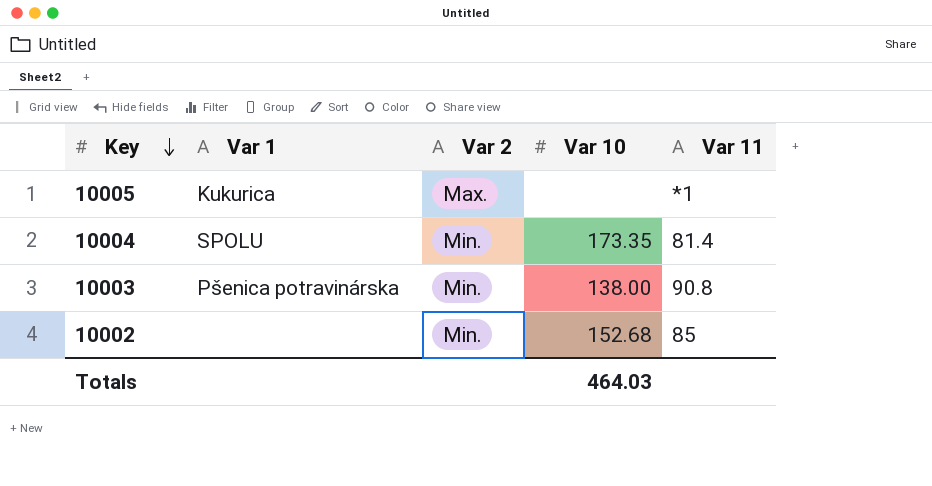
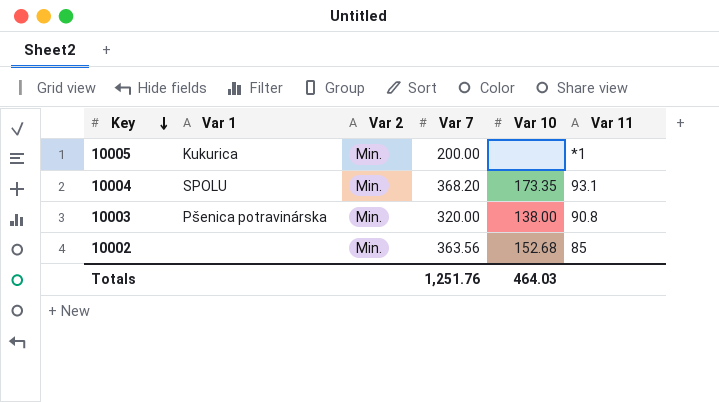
column Var 7 | position: none -> 4
10005 | Var 2: Max. -> Min.
10004 | Var 11: 81.4 -> 93.1

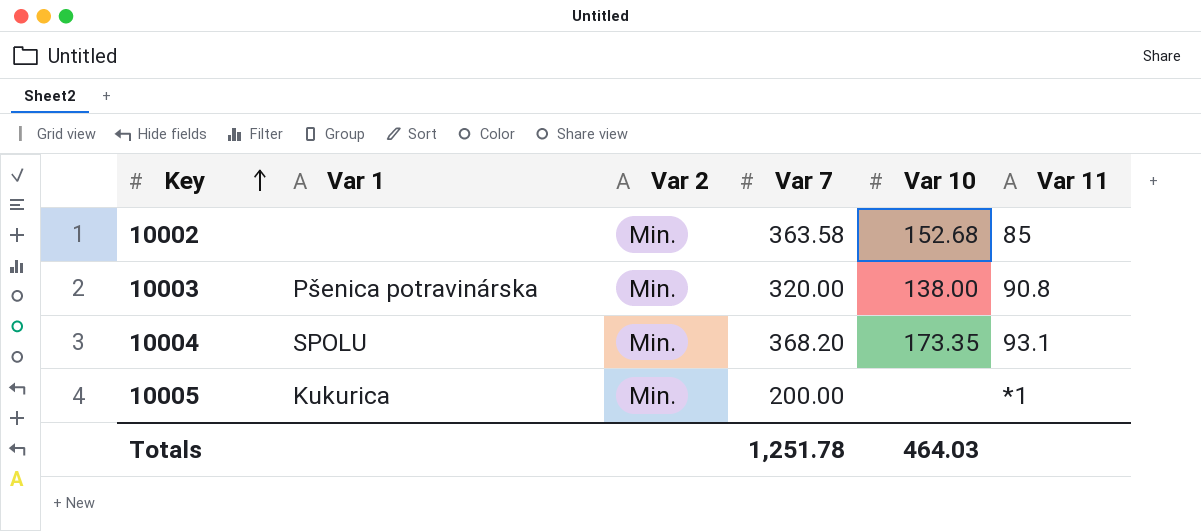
row order: Key descending -> Key ascending
10002 | Var 7: 363.56 -> 363.58
Totals | Var 7: 1,251.76 -> 1,251.78

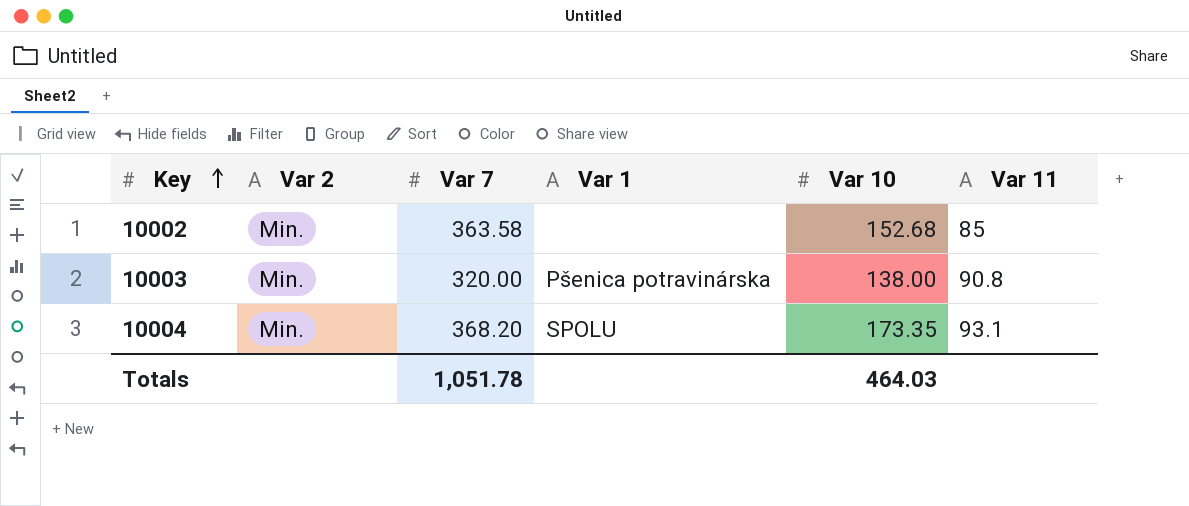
column Var 1 | position: 2 -> 4
row 10005: Kukurica | Min. | 200.00 | none | *1 -> none
Totals | Var 7: 1,251.78 -> 1,051.78

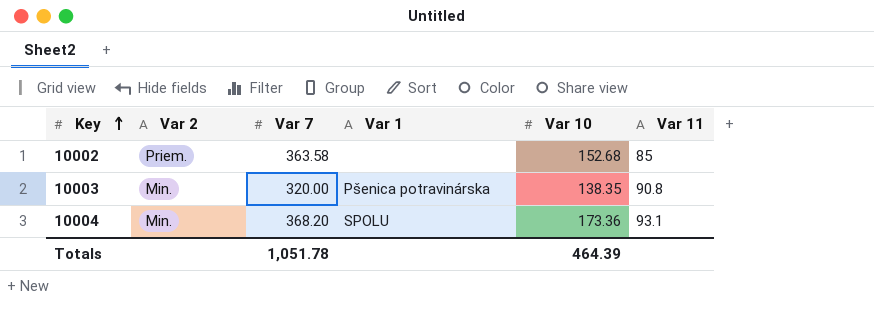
10002 | Var 2: Min. -> Priem.
10003 | Var 10: 138.00 -> 138.35
10004 | Var 10: 173.35 -> 173.36
Totals | Var 10: 464.03 -> 464.39

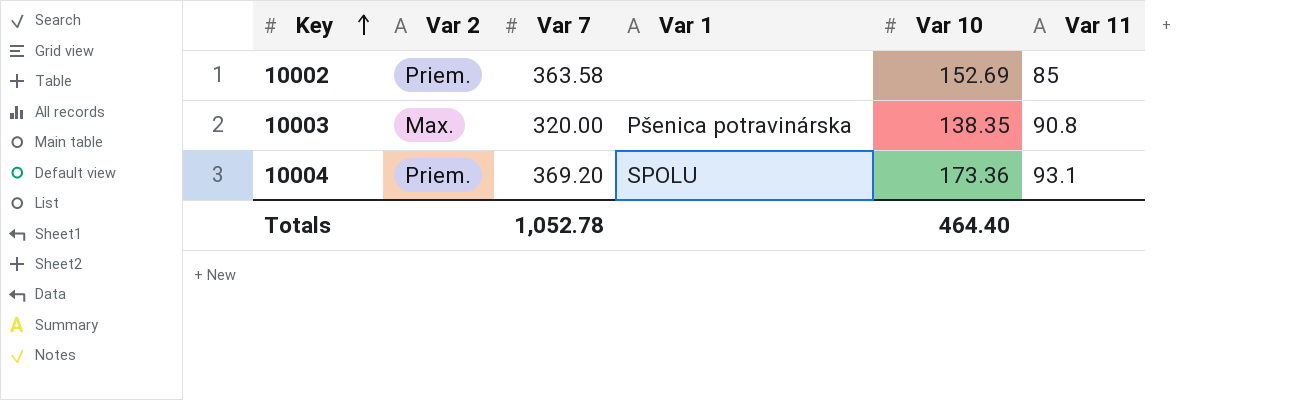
10002 | Var 10: 152.68 -> 152.69
10003 | Var 2: Min. -> Max.
10004 | Var 2: Min. -> Priem.
10004 | Var 7: 368.20 -> 369.20
Totals | Var 7: 1,051.78 -> 1,052.78
Totals | Var 10: 464.39 -> 464.40

